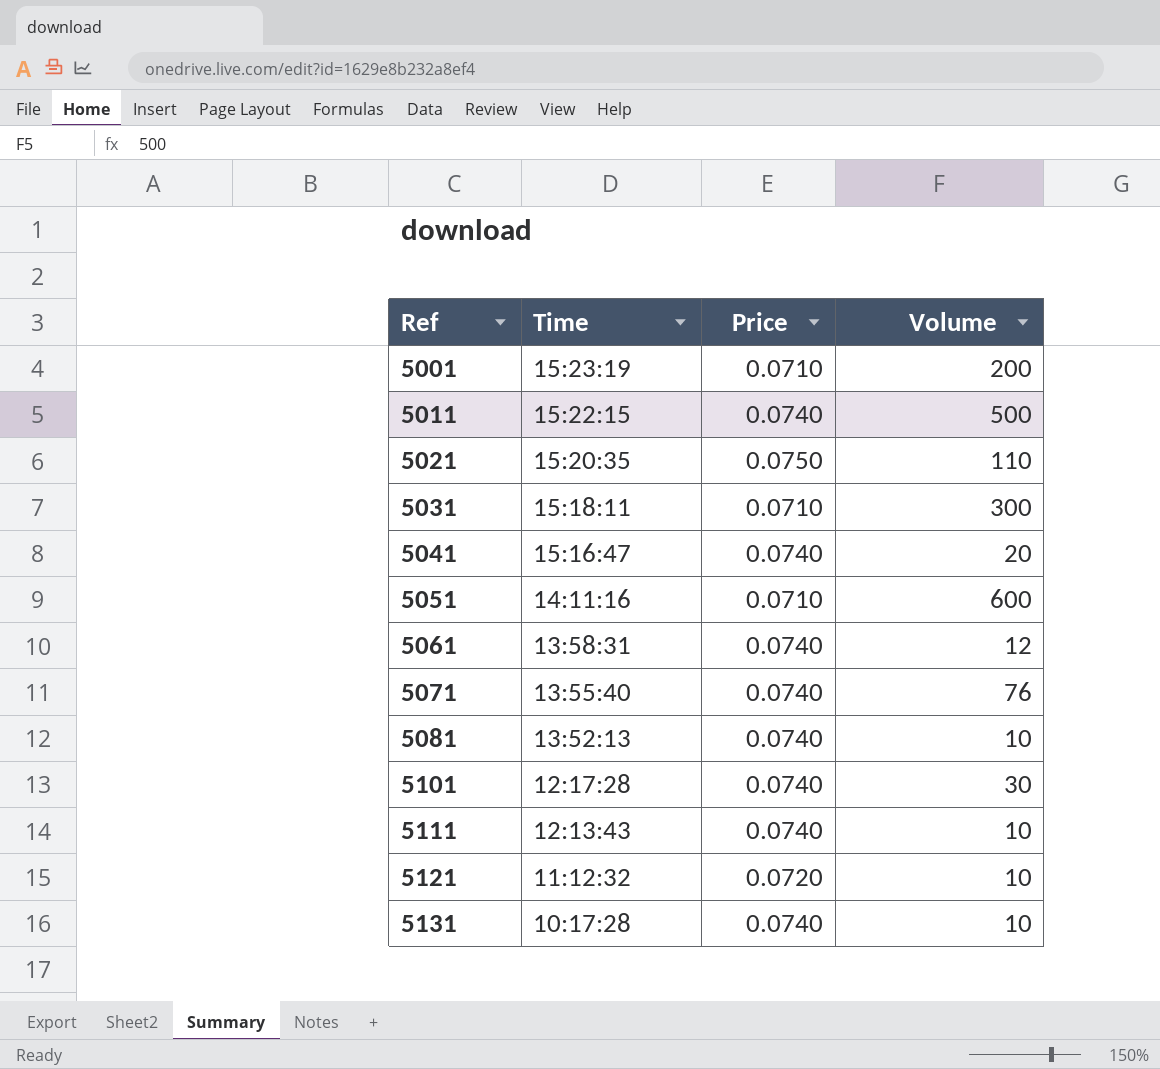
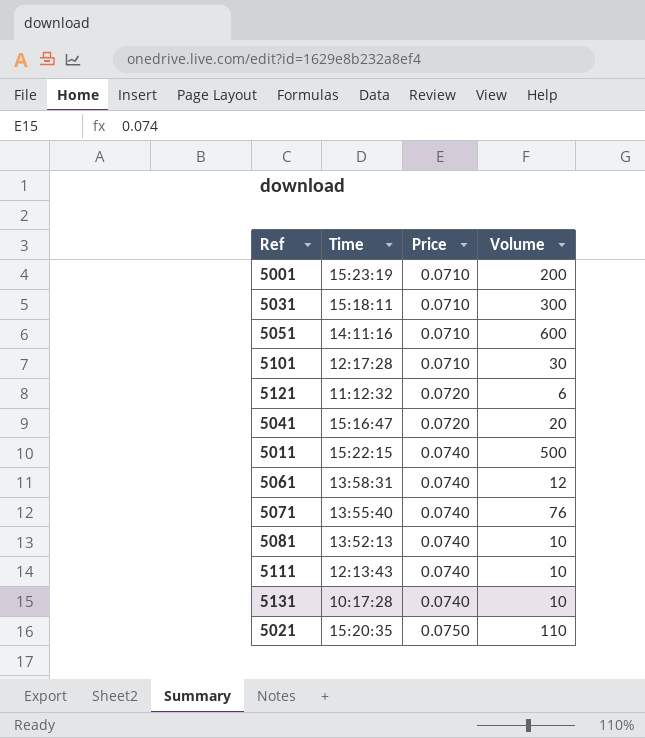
row order: Ref ascending -> Price ascending
5101 | Price: 0.0740 -> 0.0710
5121 | Volume: 10 -> 6
5041 | Price: 0.0740 -> 0.0720

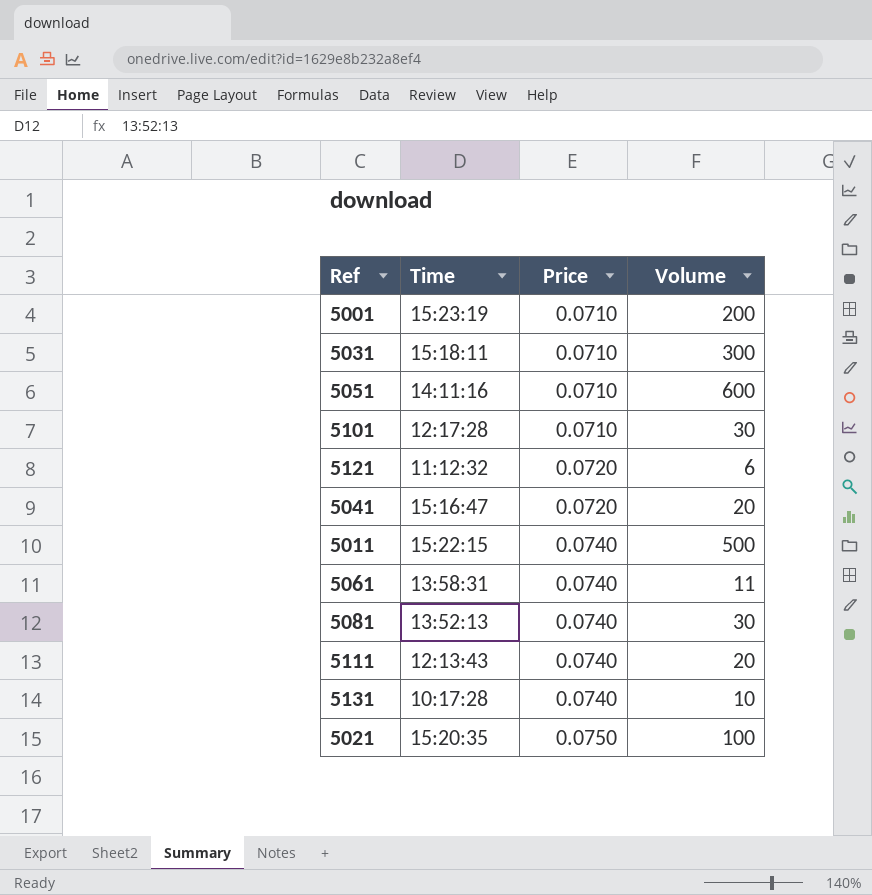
row 5071: 13:55:40 | 0.0740 | 76 -> none
5061 | Volume: 12 -> 11
5081 | Volume: 10 -> 30
5111 | Volume: 10 -> 20
5021 | Volume: 110 -> 100

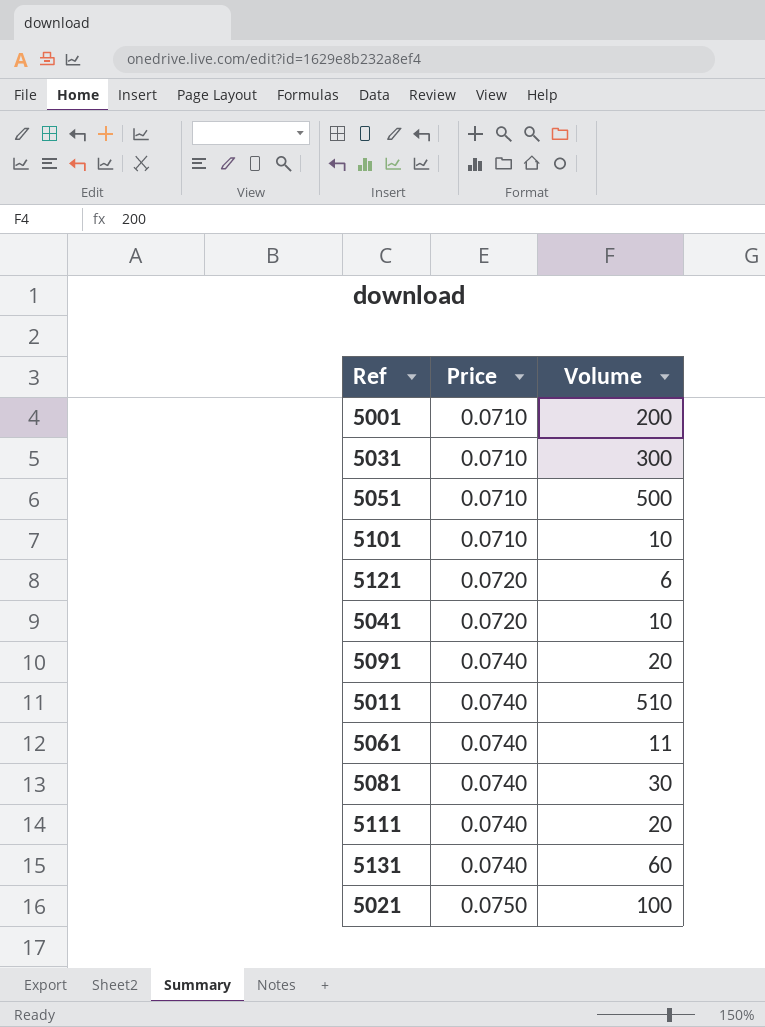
column Time | position: 2 -> none
5051 | Volume: 600 -> 500
5101 | Volume: 30 -> 10
5041 | Volume: 20 -> 10
row 5091: none -> 0.0740 | 20
5011 | Volume: 500 -> 510
5131 | Volume: 10 -> 60

